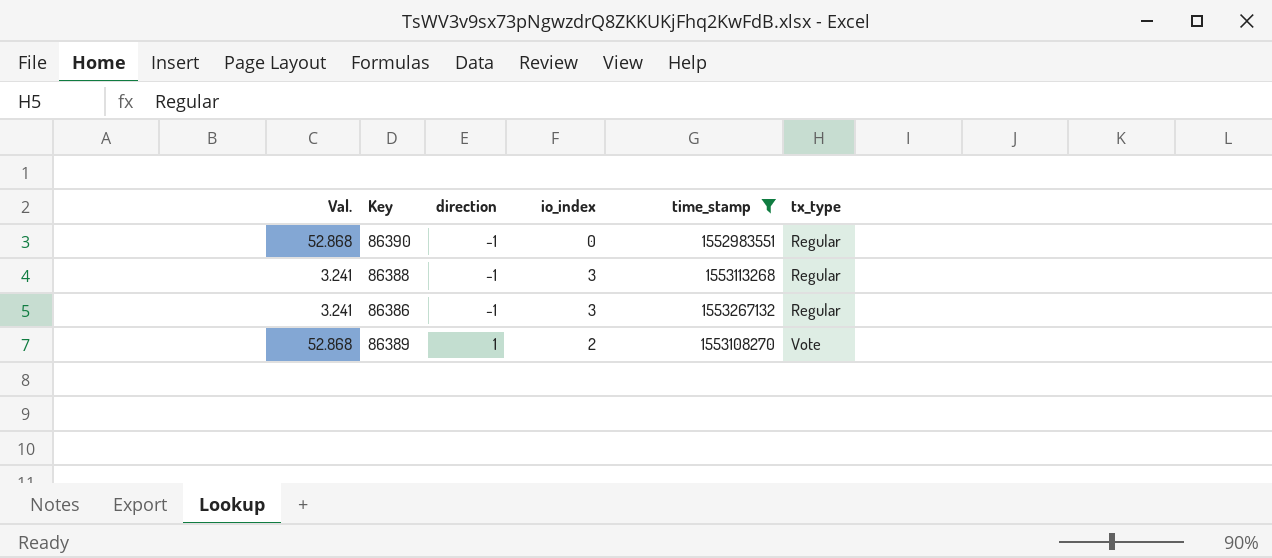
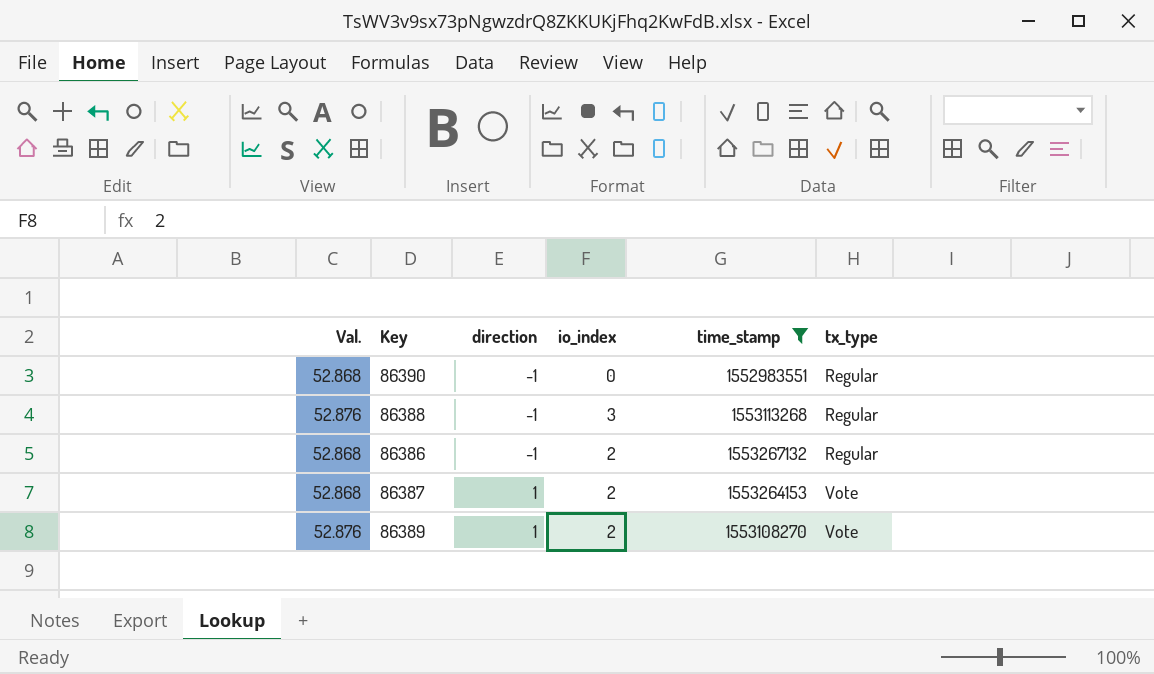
86388 | Val.: 3.241 -> 52.876
86386 | Val.: 3.241 -> 52.868
86386 | io_index: 3 -> 2
row 86387: none -> 52.868 | 1 | 2 | 1553264153 | Vote
86389 | Val.: 52.868 -> 52.876

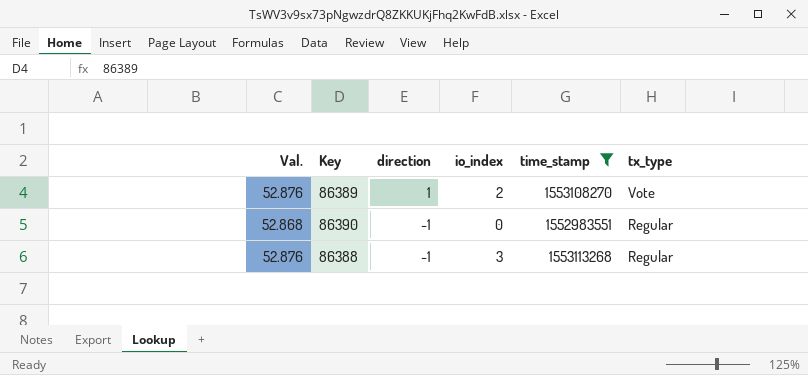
row order: direction ascending -> direction descending
row 86386: 52.868 | -1 | 2 | 1553267132 | Regular -> none
row 86387: 52.868 | 1 | 2 | 1553264153 | Vote -> none

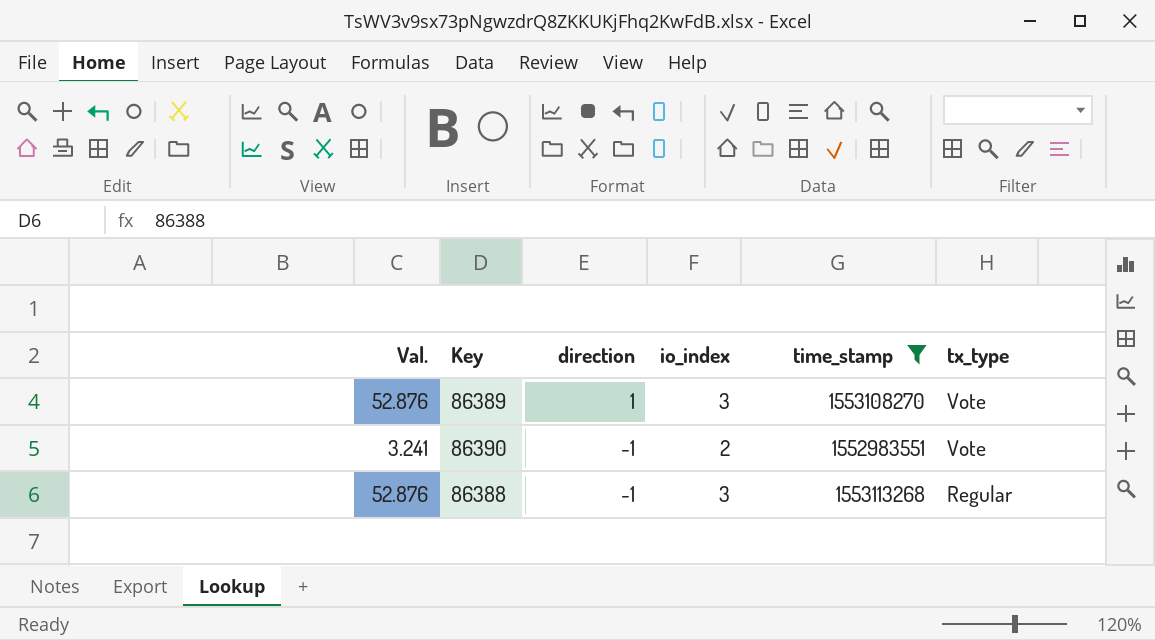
86389 | io_index: 2 -> 3
86390 | Val.: 52.868 -> 3.241
86390 | io_index: 0 -> 2
86390 | tx_type: Regular -> Vote

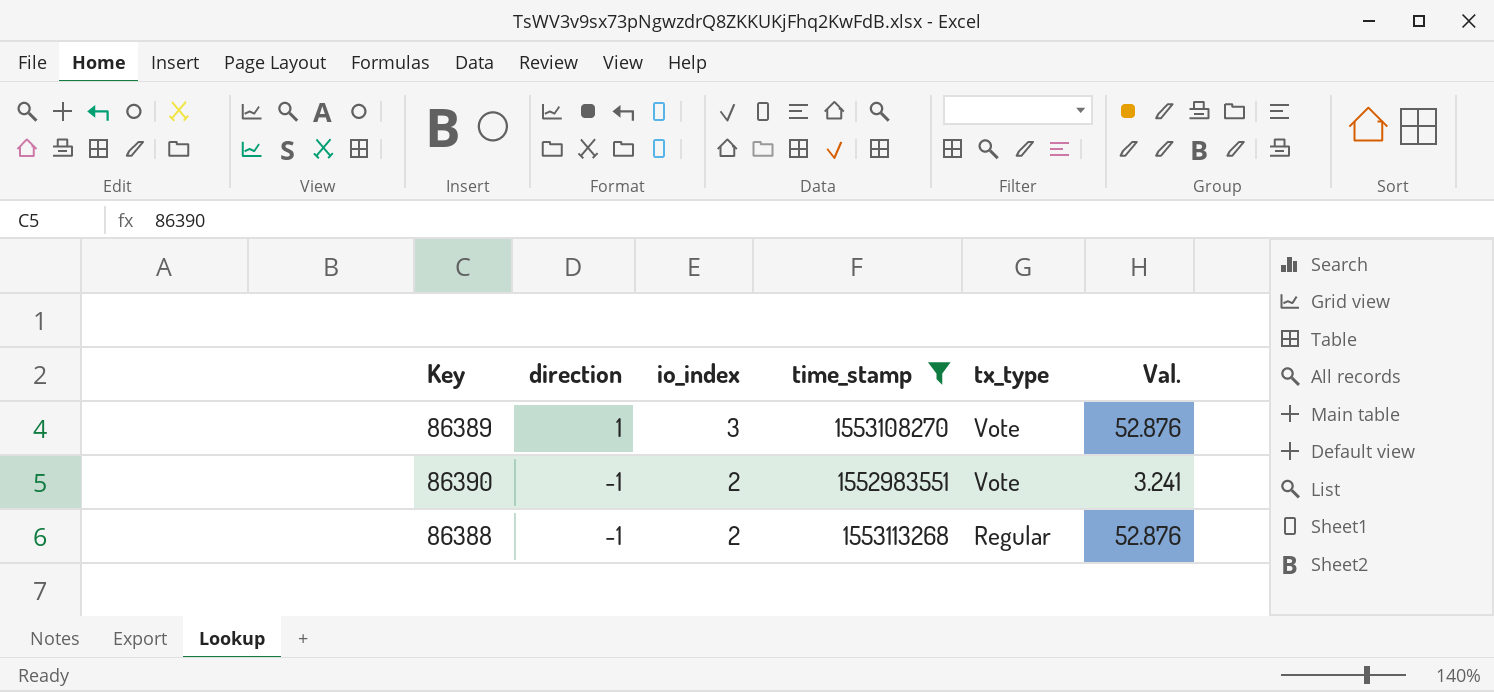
column Val. | position: 1 -> 6
86388 | io_index: 3 -> 2

